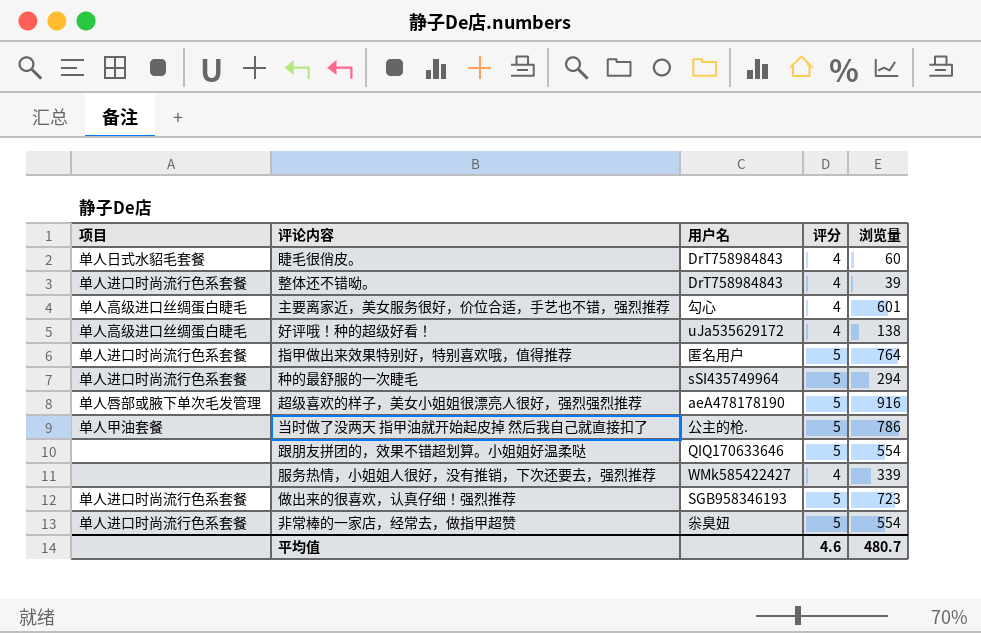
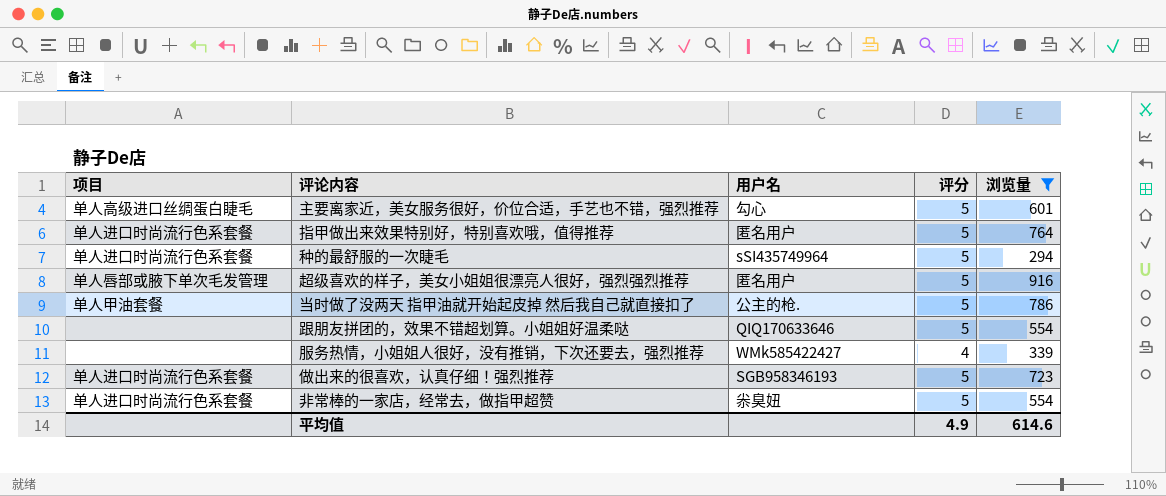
filter: none -> 浏览量 >= 294
主要离家近，美女服务很好，价位合适，手艺也不错，强烈推荐 | 评分: 4 -> 5
超级喜欢的样子，美女小姐姐很漂亮人很好，强烈强烈推荐 | 用户名: aeA478178190 -> 匿名用户
平均值 | 评分: 4.6 -> 4.9
平均值 | 浏览量: 480.7 -> 614.6

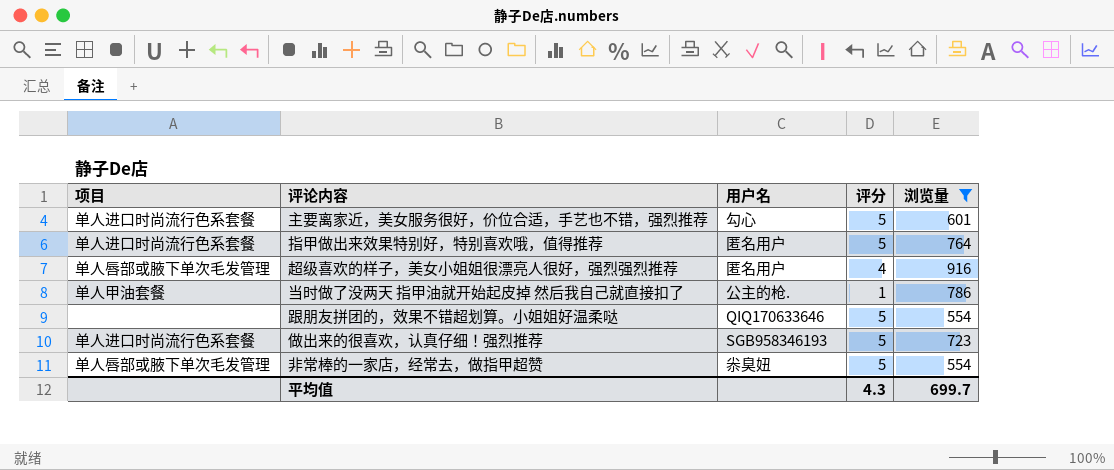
row 种的最舒服的一次睫毛: 单人进口时尚流行色系套餐 | sSI435749964 | 5 | 294 -> none
row 服务热情，小姐姐人很好，没有推销，下次还要去，强烈推荐: none | WMk585422427 | 4 | 339 -> none
主要离家近，美女服务很好，价位合适，手艺也不错，强烈推荐 | 项目: 单人高级进口丝绸蛋白睫毛 -> 单人进口时尚流行色系套餐
超级喜欢的样子，美女小姐姐很漂亮人很好，强烈强烈推荐 | 评分: 5 -> 4
当时做了没两天 指甲油就开始起皮掉 然后我自己就直接扣了 | 评分: 5 -> 1
非常棒的一家店，经常去，做指甲超赞 | 项目: 单人进口时尚流行色系套餐 -> 单人唇部或腋下单次毛发管理
平均值 | 评分: 4.9 -> 4.3
平均值 | 浏览量: 614.6 -> 699.7

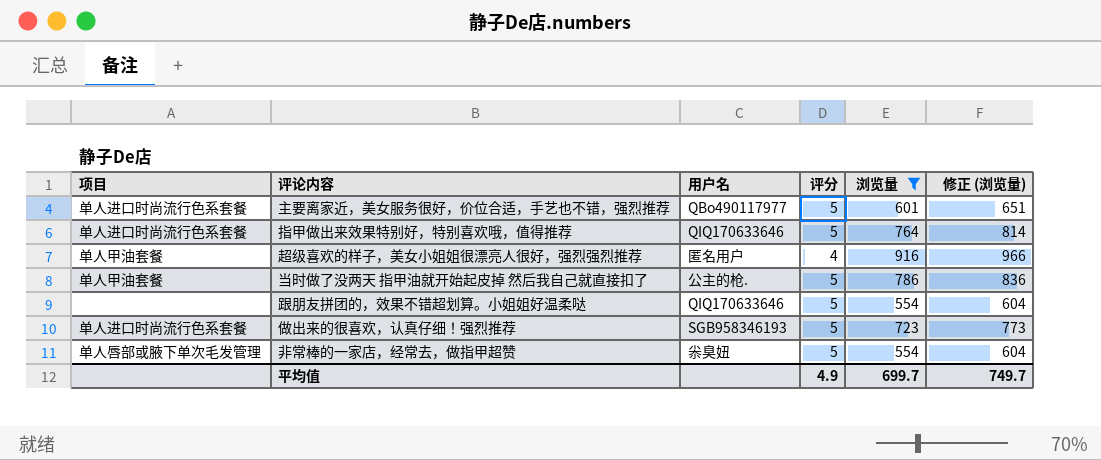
column 修正 (浏览量) | formula: none -> [浏览量] + 50
主要离家近，美女服务很好，价位合适，手艺也不错，强烈推荐 | 用户名: 勾心 -> QBo490117977
指甲做出来效果特别好，特别喜欢哦，值得推荐 | 用户名: 匿名用户 -> QIQ170633646
超级喜欢的样子，美女小姐姐很漂亮人很好，强烈强烈推荐 | 项目: 单人唇部或腋下单次毛发管理 -> 单人甲油套餐
当时做了没两天 指甲油就开始起皮掉 然后我自己就直接扣了 | 评分: 1 -> 5
平均值 | 评分: 4.3 -> 4.9

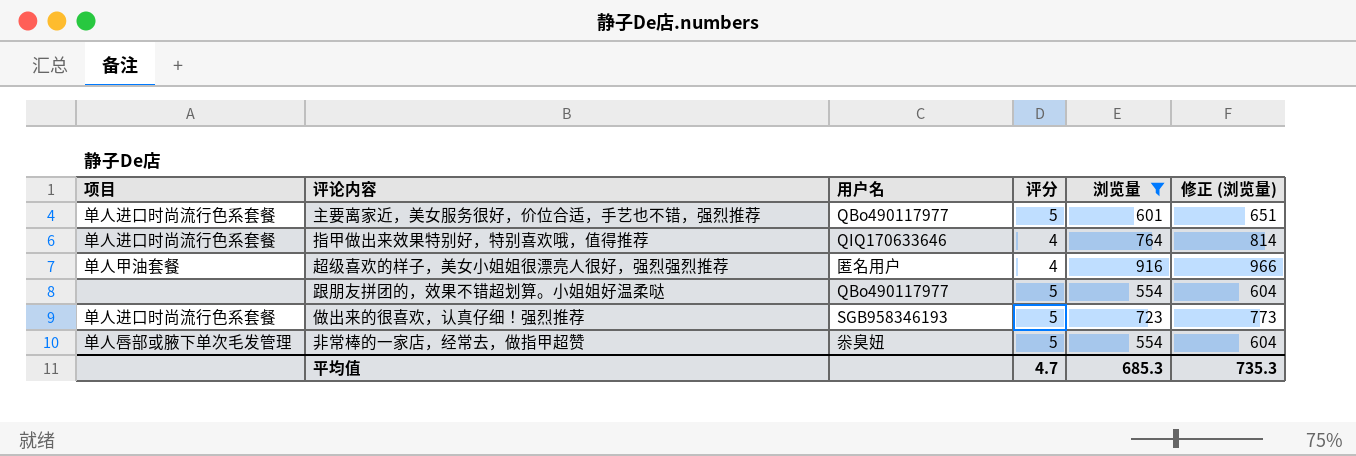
row 当时做了没两天 指甲油就开始起皮掉 然后我自己就直接扣了: 单人甲油套餐 | 公主的枪. | 5 | 786 | 836 -> none
指甲做出来效果特别好，特别喜欢哦，值得推荐 | 评分: 5 -> 4
跟朋友拼团的，效果不错超划算。小姐姐好温柔哒 | 用户名: QIQ170633646 -> QBo490117977
平均值 | 评分: 4.9 -> 4.7
平均值 | 浏览量: 699.7 -> 685.3
平均值 | 修正 (浏览量): 749.7 -> 735.3

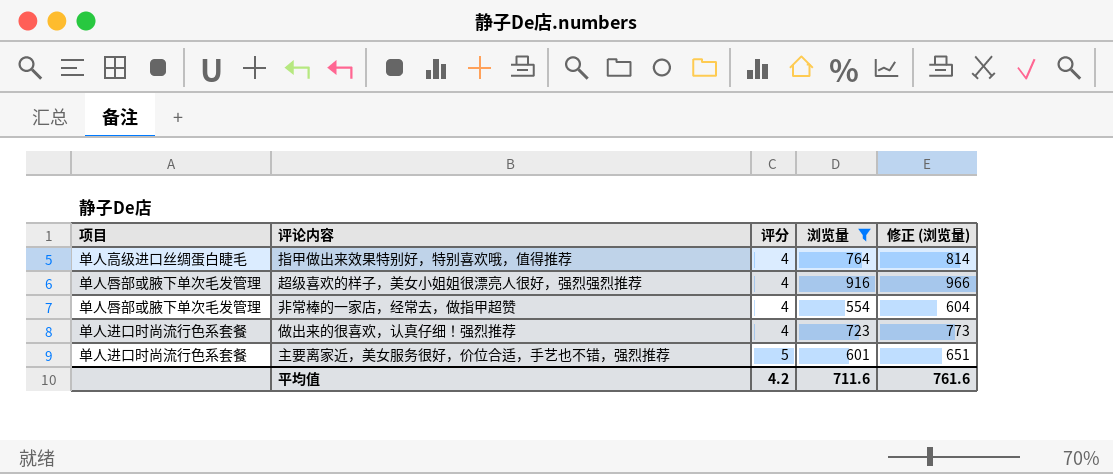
row order: none -> 评分 ascending
column 用户名 | position: 3 -> none
row 跟朋友拼团的，效果不错超划算。小姐姐好温柔哒: none | QBo490117977 | 5 | 554 | 604 -> none
指甲做出来效果特别好，特别喜欢哦，值得推荐 | 项目: 单人进口时尚流行色系套餐 -> 单人高级进口丝绸蛋白睫毛
超级喜欢的样子，美女小姐姐很漂亮人很好，强烈强烈推荐 | 项目: 单人甲油套餐 -> 单人唇部或腋下单次毛发管理
非常棒的一家店，经常去，做指甲超赞 | 评分: 5 -> 4
做出来的很喜欢，认真仔细！强烈推荐 | 评分: 5 -> 4
平均值 | 评分: 4.7 -> 4.2
平均值 | 浏览量: 685.3 -> 711.6
平均值 | 修正 (浏览量): 735.3 -> 761.6

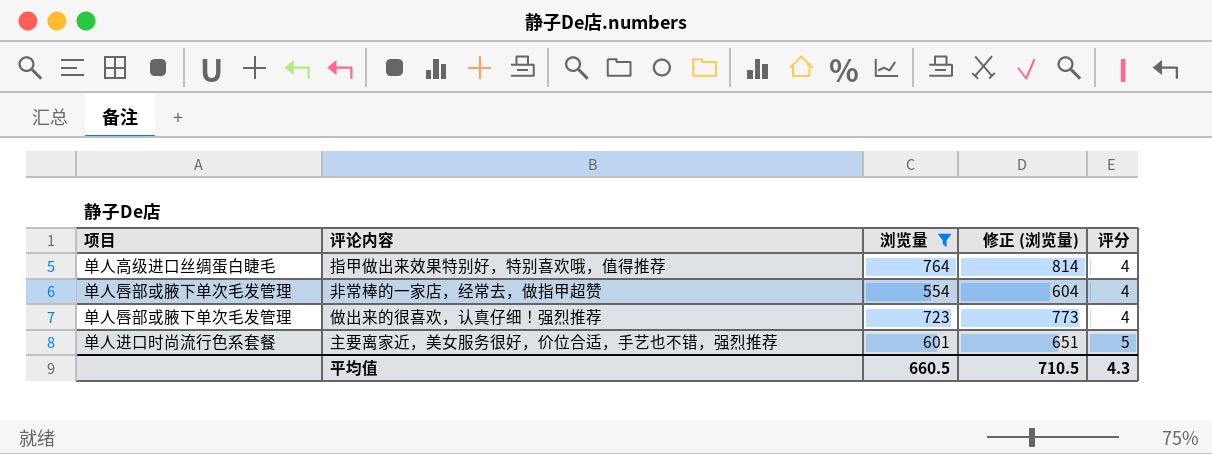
column 评分 | position: 3 -> 5
row 超级喜欢的样子，美女小姐姐很漂亮人很好，强烈强烈推荐: 单人唇部或腋下单次毛发管理 | 4 | 916 | 966 -> none
做出来的很喜欢，认真仔细！强烈推荐 | 项目: 单人进口时尚流行色系套餐 -> 单人唇部或腋下单次毛发管理
平均值 | 浏览量: 711.6 -> 660.5
平均值 | 修正 (浏览量): 761.6 -> 710.5
平均值 | 评分: 4.2 -> 4.3

